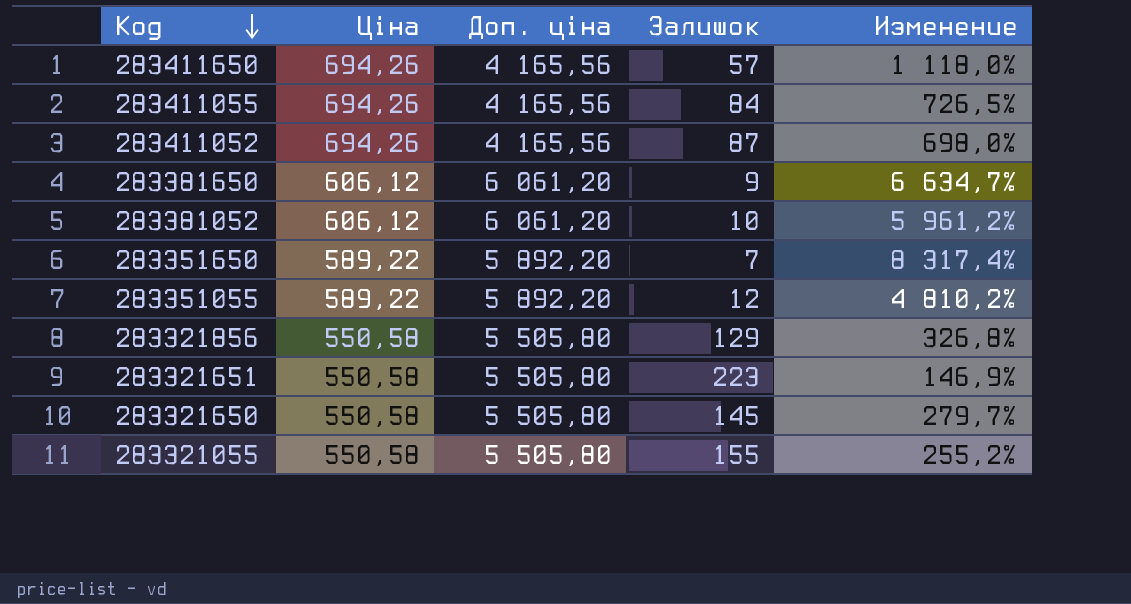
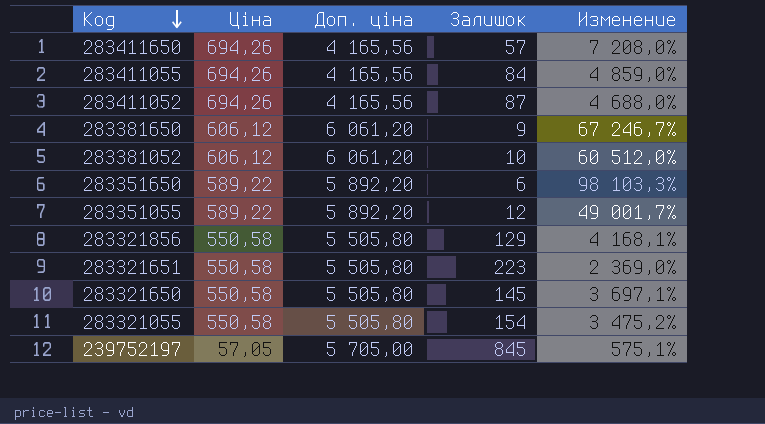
column Изменение | formula: ([Ціна] - [Залишок]) / [Залишок] -> ([Доп. ціна] - [Залишок]) / [Залишок]
283351650 | Залишок: 7 -> 6
283321055 | Залишок: 155 -> 154
row 239752197: none -> 57,05 | 5 705,00 | 845 | 575,1%

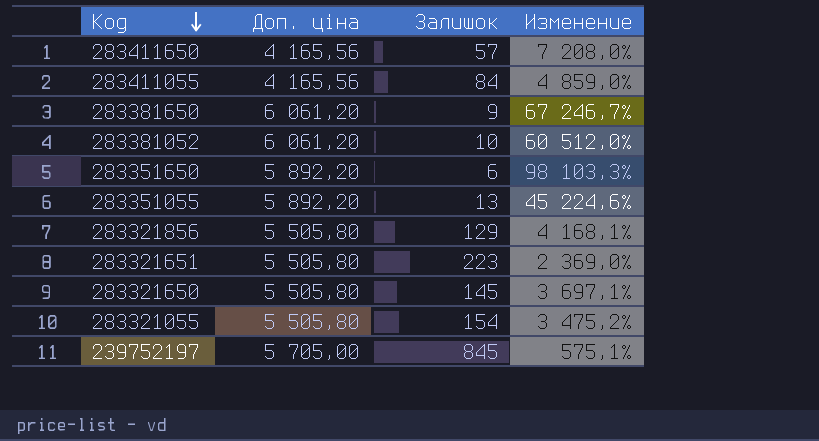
column Ціна | position: 2 -> none
row 283411052: 694,26 | 4 165,56 | 87 | 4 688,0% -> none
283351055 | Залишок: 12 -> 13
283351055 | Изменение: 49 001,7% -> 45 224,6%

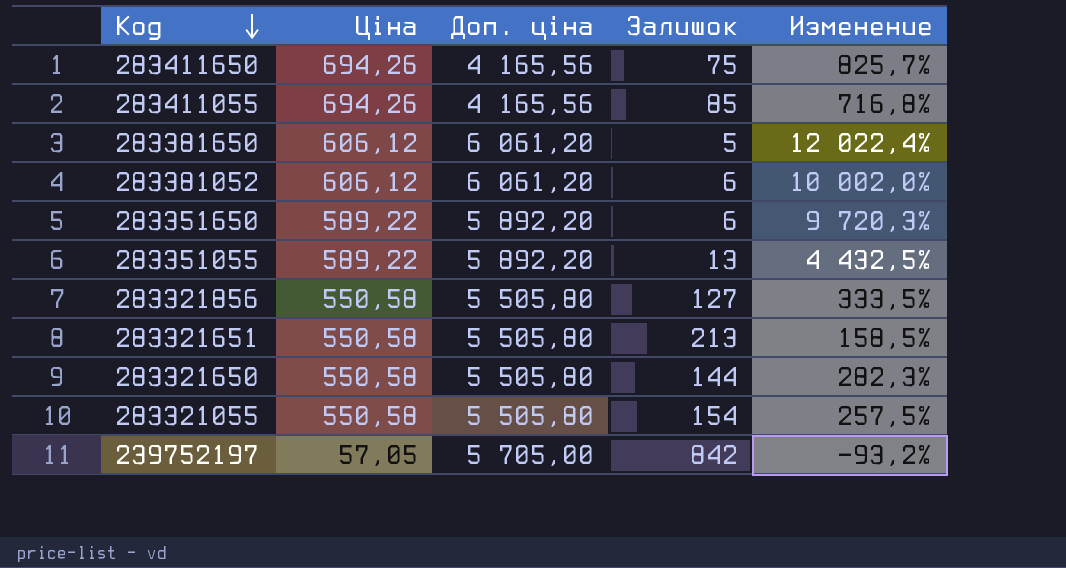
column Ціна | position: none -> 2
column Изменение | formula: ([Доп. ціна] - [Залишок]) / [Залишок] -> ([Ціна] - [Залишок]) / [Залишок]
283411650 | Залишок: 57 -> 75
283411055 | Залишок: 84 -> 85
283381650 | Залишок: 9 -> 5
283381052 | Залишок: 10 -> 6
283321856 | Залишок: 129 -> 127
283321651 | Залишок: 223 -> 213
283321650 | Залишок: 145 -> 144
239752197 | Залишок: 845 -> 842

